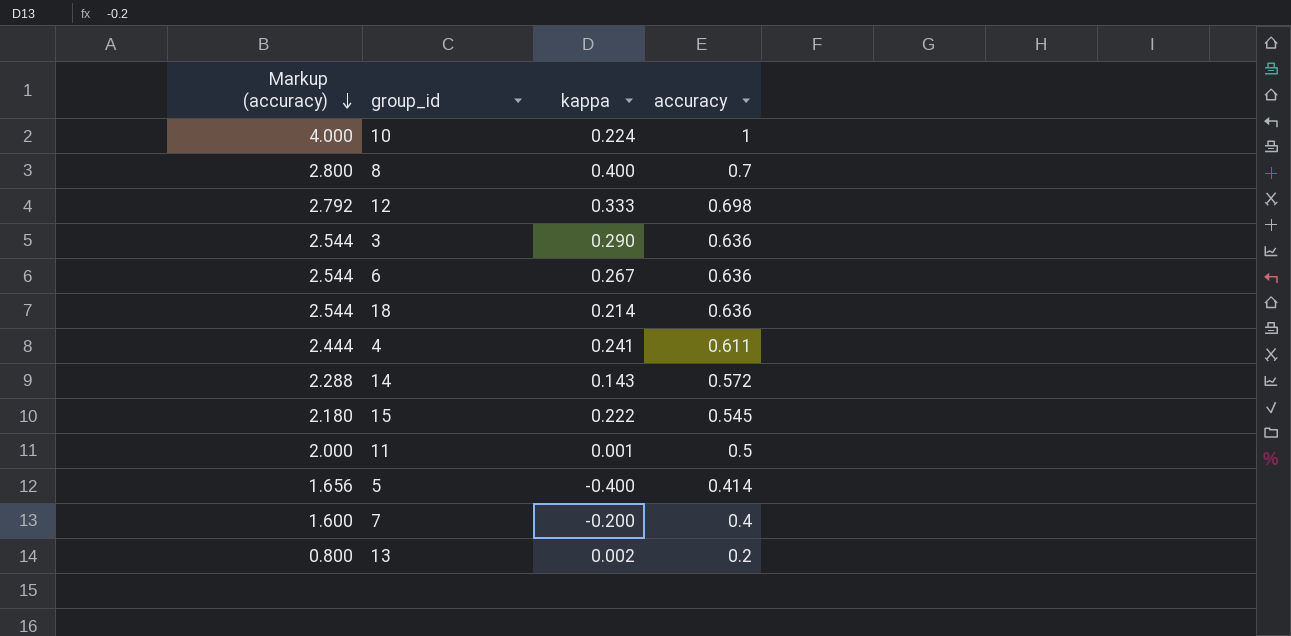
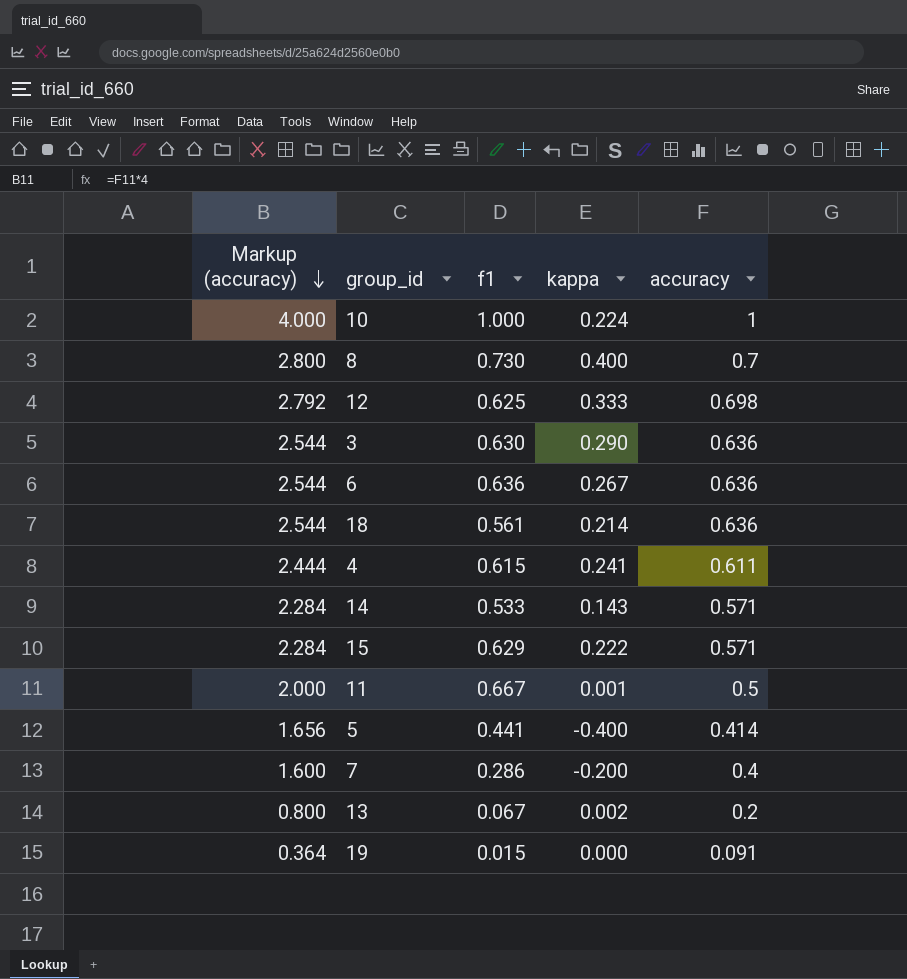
column f1 | position: none -> 3
14 | Markup (accuracy): 2.288 -> 2.284
14 | accuracy: 0.572 -> 0.571
15 | Markup (accuracy): 2.180 -> 2.284
15 | accuracy: 0.545 -> 0.571
row 19: none -> 0.364 | 0.015 | 0.000 | 0.091

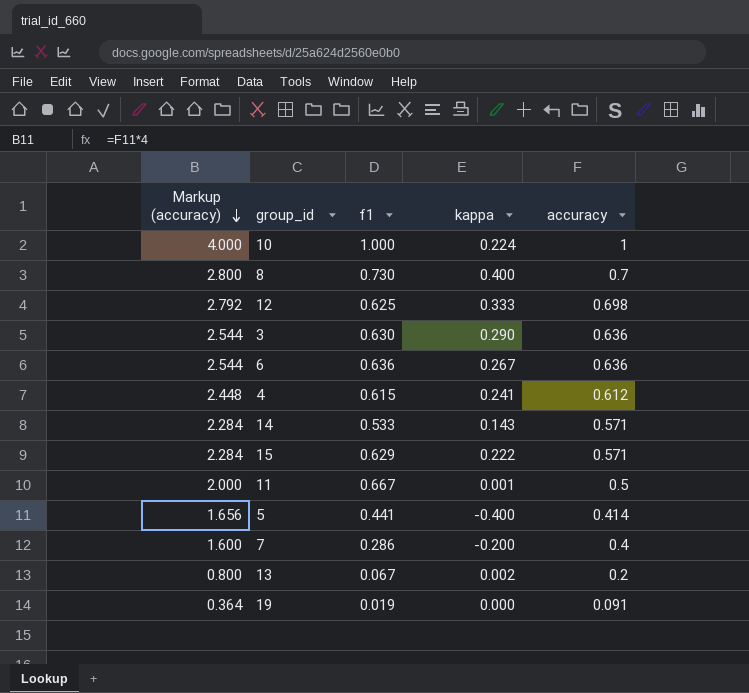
row 18: 2.544 | 0.561 | 0.214 | 0.636 -> none
4 | Markup (accuracy): 2.444 -> 2.448
4 | accuracy: 0.611 -> 0.612
19 | f1: 0.015 -> 0.019

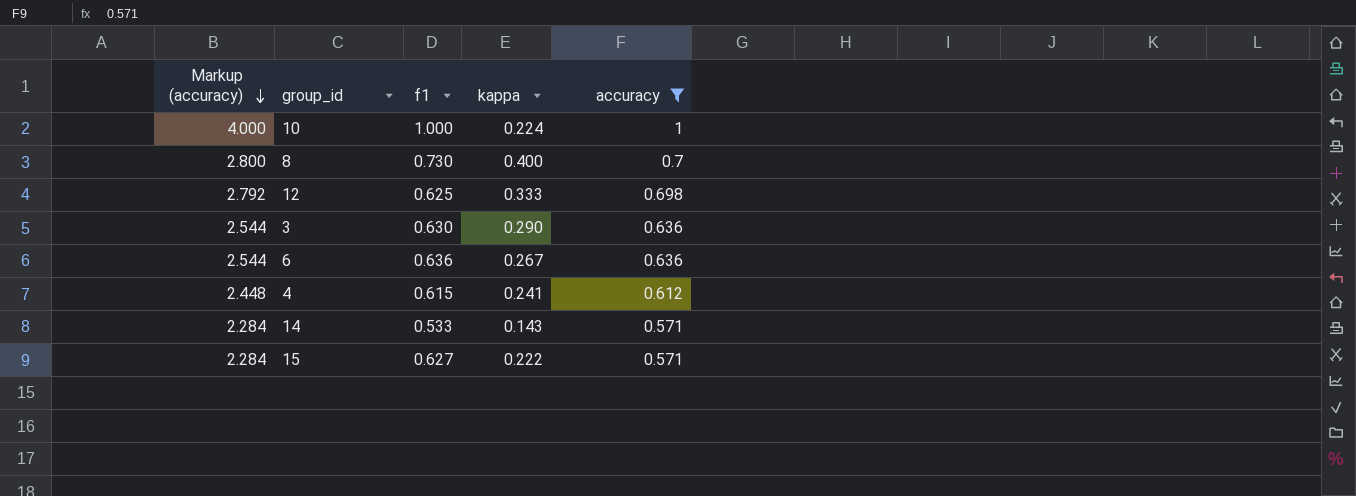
filter: none -> accuracy >= 0.571
15 | f1: 0.629 -> 0.627

